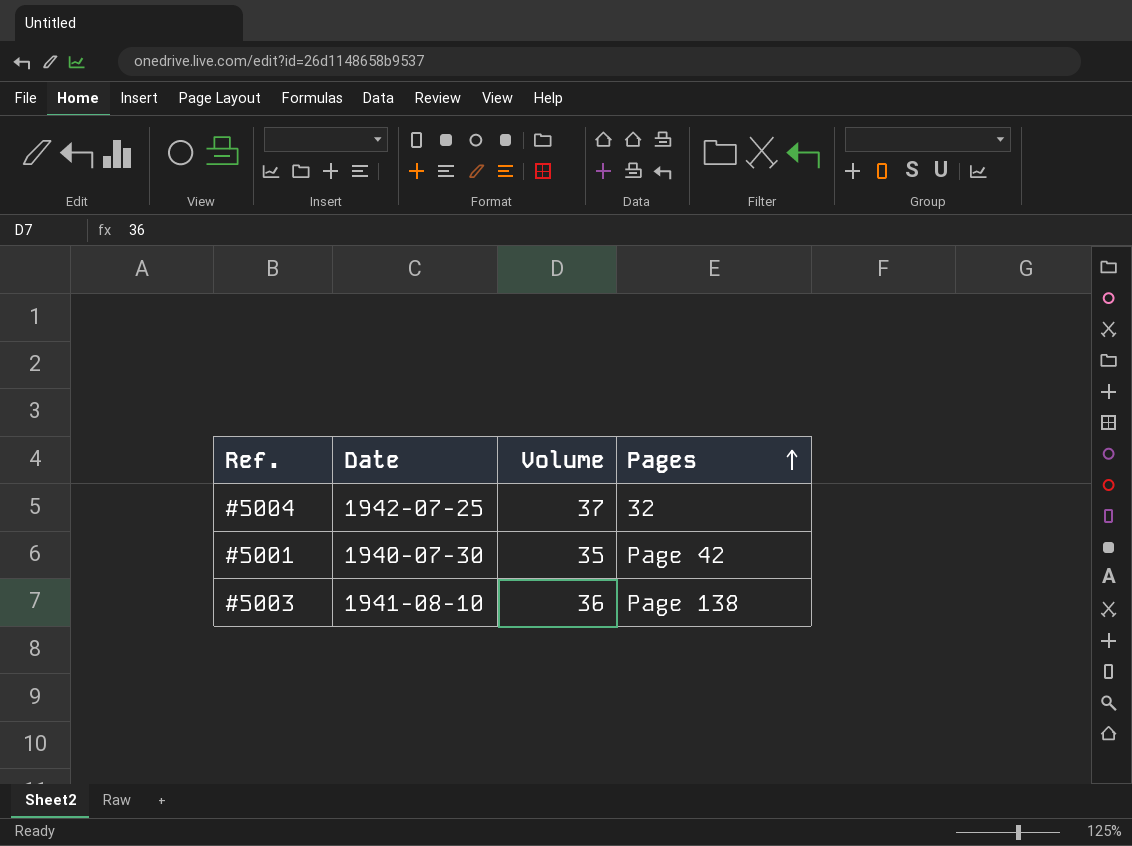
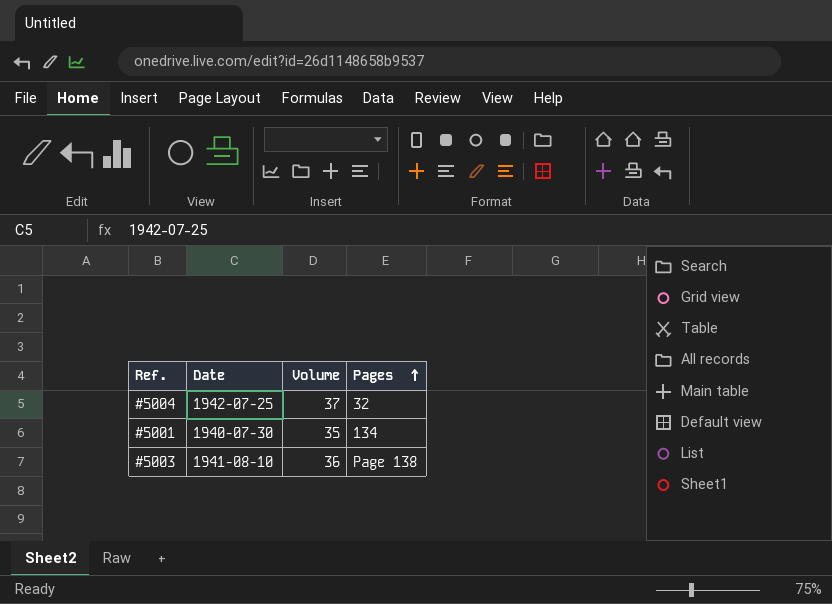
#5001 | Pages: Page 42 -> 134

